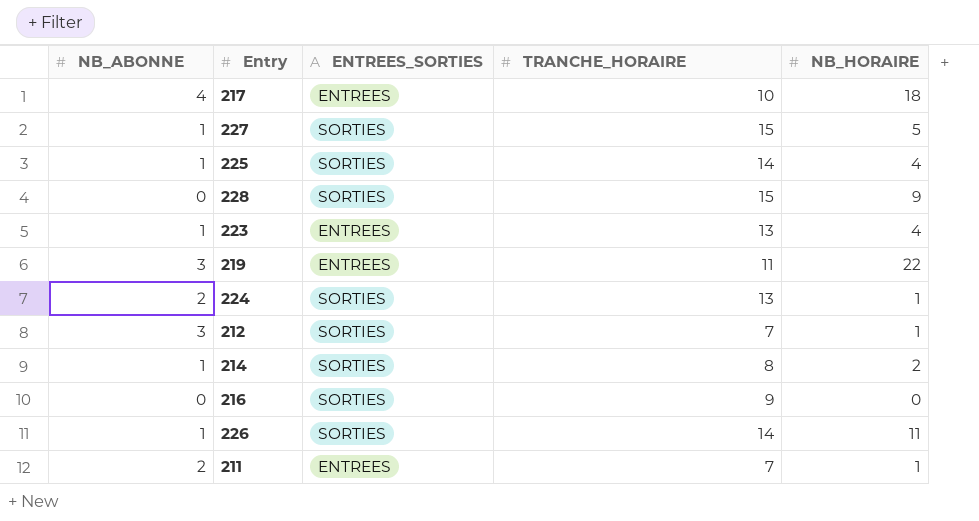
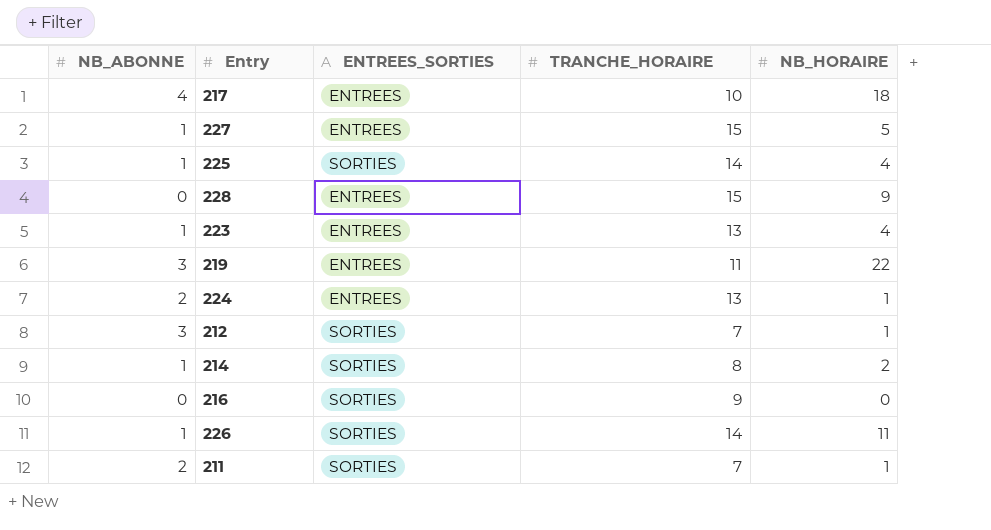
227 | ENTREES_SORTIES: SORTIES -> ENTREES
228 | ENTREES_SORTIES: SORTIES -> ENTREES
224 | ENTREES_SORTIES: SORTIES -> ENTREES
211 | ENTREES_SORTIES: ENTREES -> SORTIES

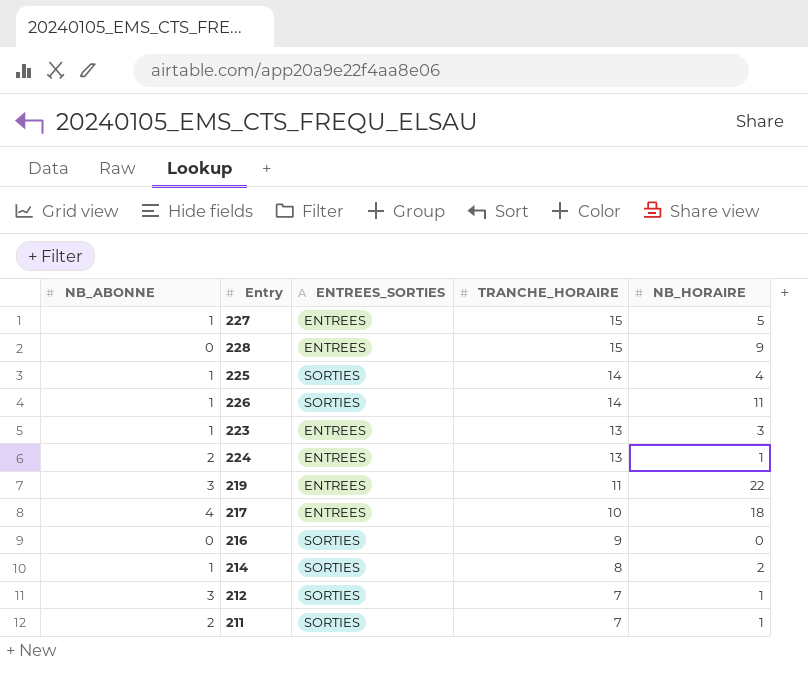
row order: none -> TRANCHE_HORAIRE descending
223 | NB_HORAIRE: 4 -> 3

